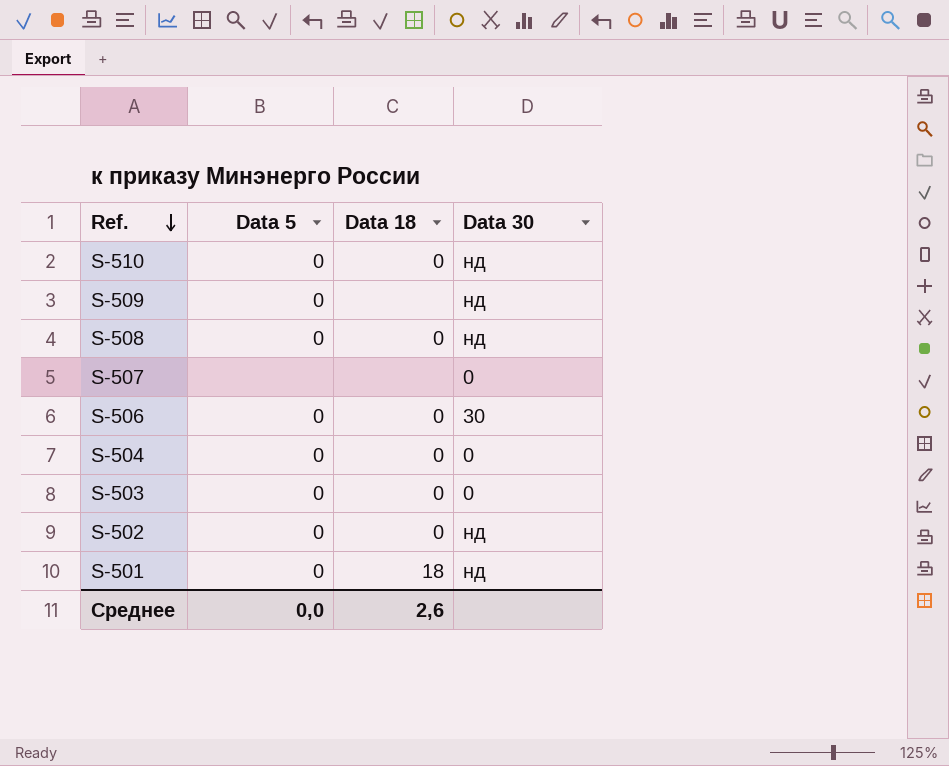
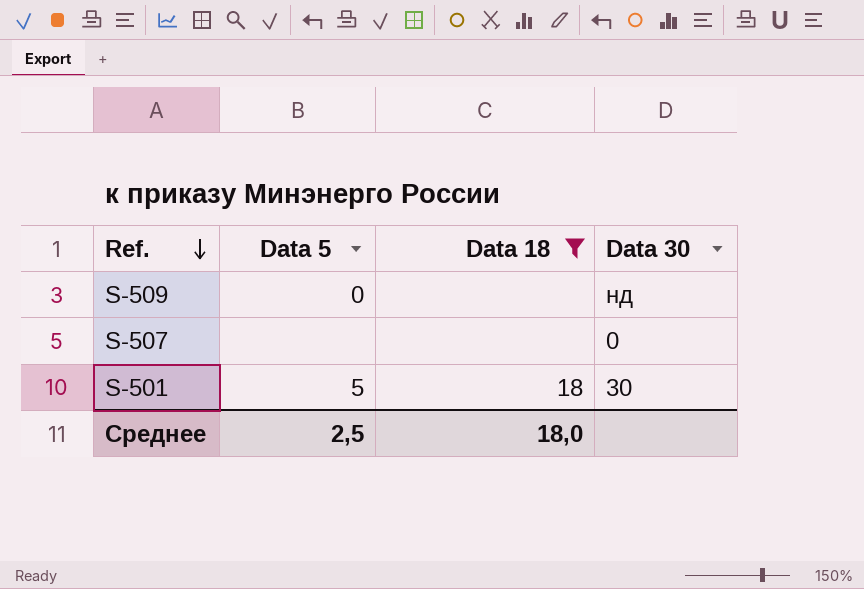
filter: none -> Data 18 != 0
S-501 | Data 5: 0 -> 5
S-501 | Data 30: нд -> 30
Среднее | Data 5: 0,0 -> 2,5
Среднее | Data 18: 2,6 -> 18,0

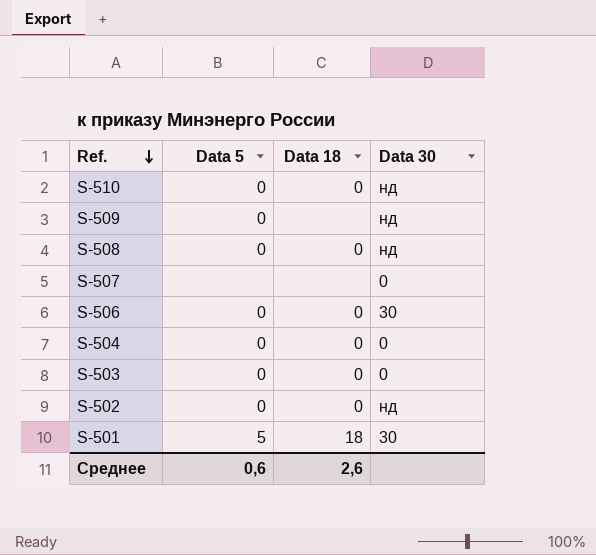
filter: Data 18 != 0 -> none
Среднее | Data 5: 2,5 -> 0,6
Среднее | Data 18: 18,0 -> 2,6

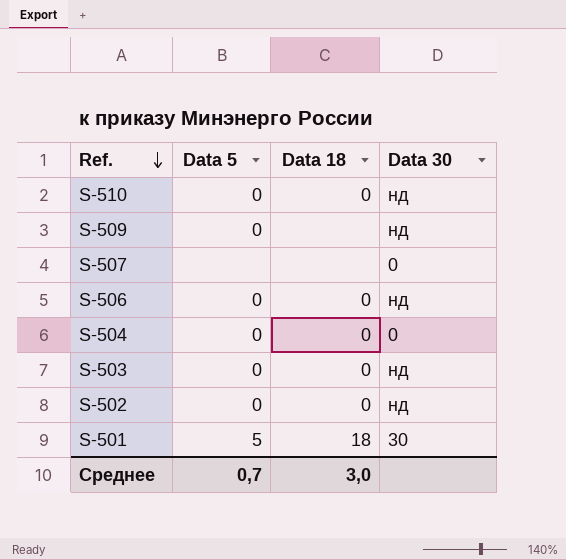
row S-508: 0 | 0 | нд -> none
S-506 | Data 30: 30 -> нд
S-503 | Data 30: 0 -> нд
Среднее | Data 5: 0,6 -> 0,7
Среднее | Data 18: 2,6 -> 3,0

